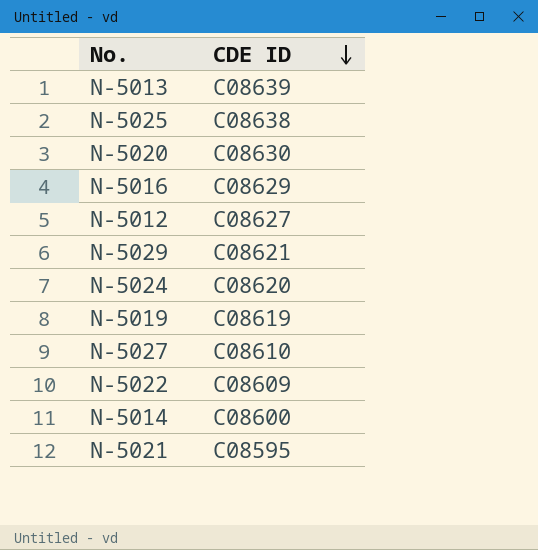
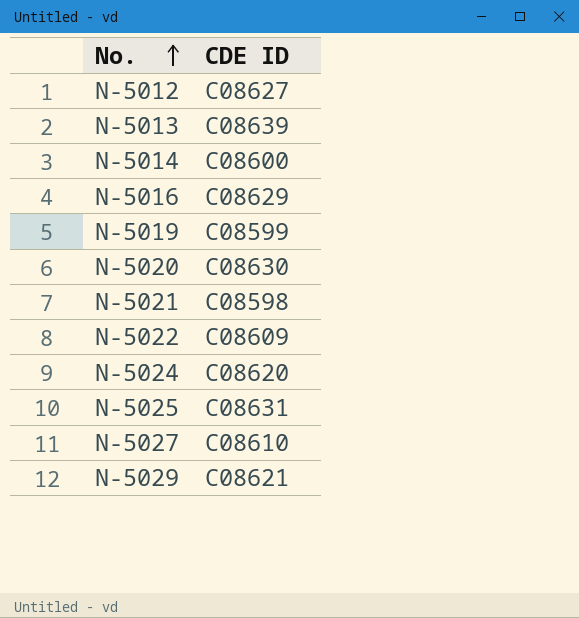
row order: CDE ID descending -> No. ascending
N-5019 | CDE ID: C08619 -> C08599
N-5021 | CDE ID: C08595 -> C08598
N-5025 | CDE ID: C08638 -> C08631

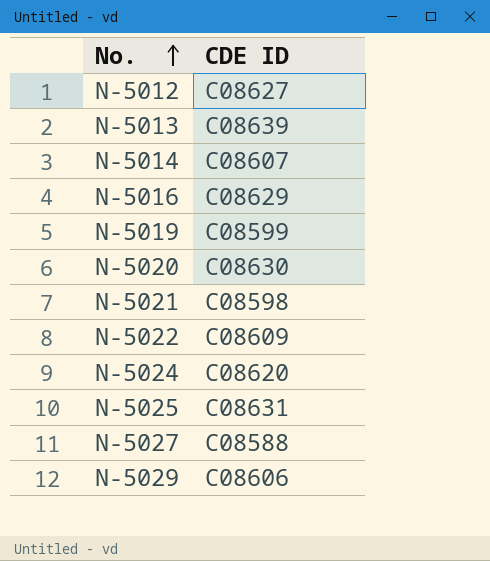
N-5014 | CDE ID: C08600 -> C08607
N-5027 | CDE ID: C08610 -> C08588
N-5029 | CDE ID: C08621 -> C08606

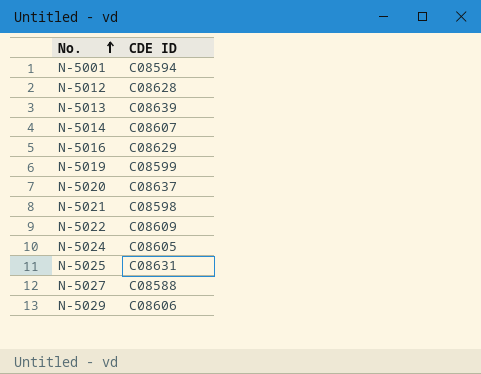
row N-5001: none -> C08594
N-5012 | CDE ID: C08627 -> C08628
N-5020 | CDE ID: C08630 -> C08637
N-5024 | CDE ID: C08620 -> C08605

